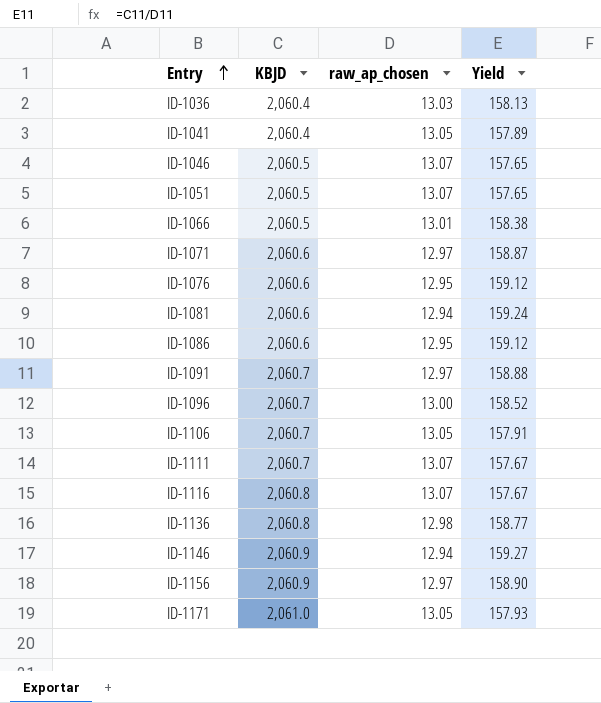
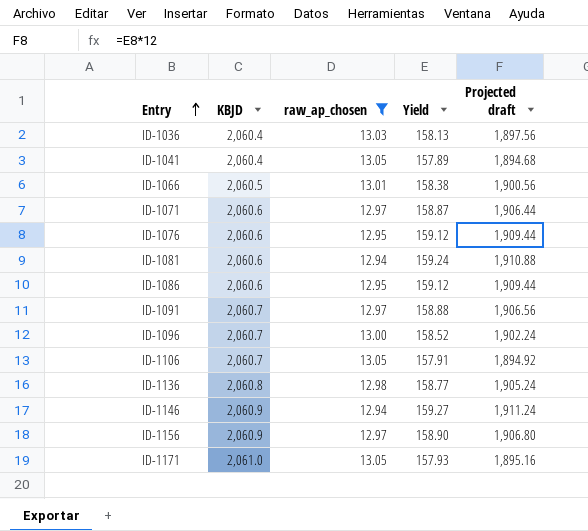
filter: none -> raw_ap_chosen != 13.07
column Projected draft | formula: none -> [Yield] * 12

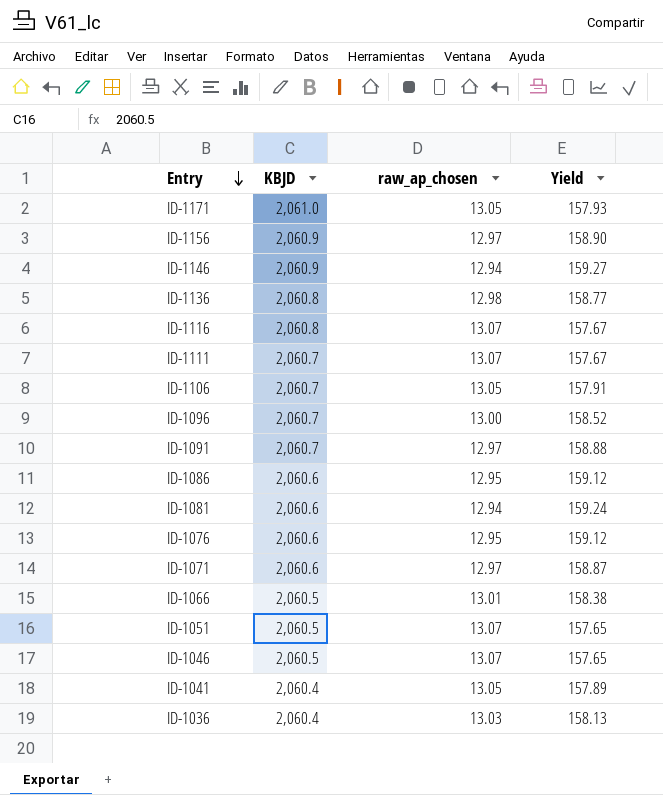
filter: raw_ap_chosen != 13.07 -> none
row order: Entry ascending -> Entry descending
column Projected draft | formula: [Yield] * 12 -> none

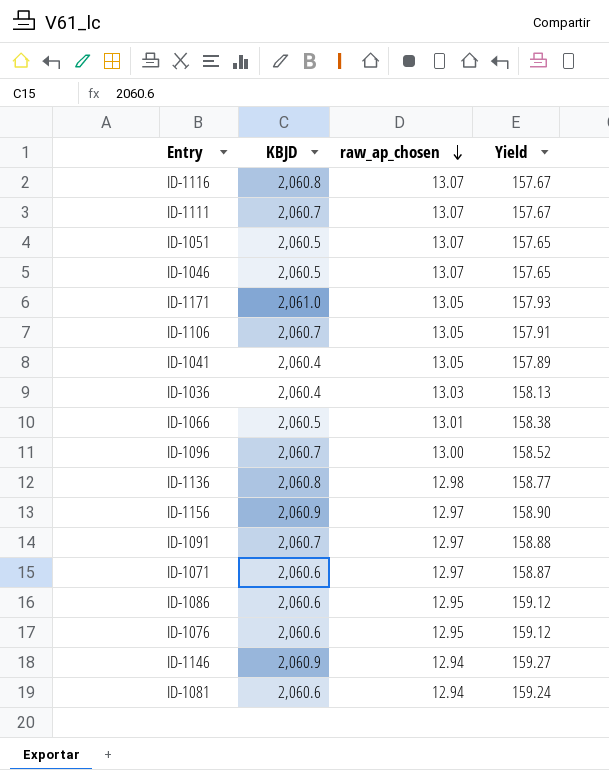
row order: Entry descending -> raw_ap_chosen descending

